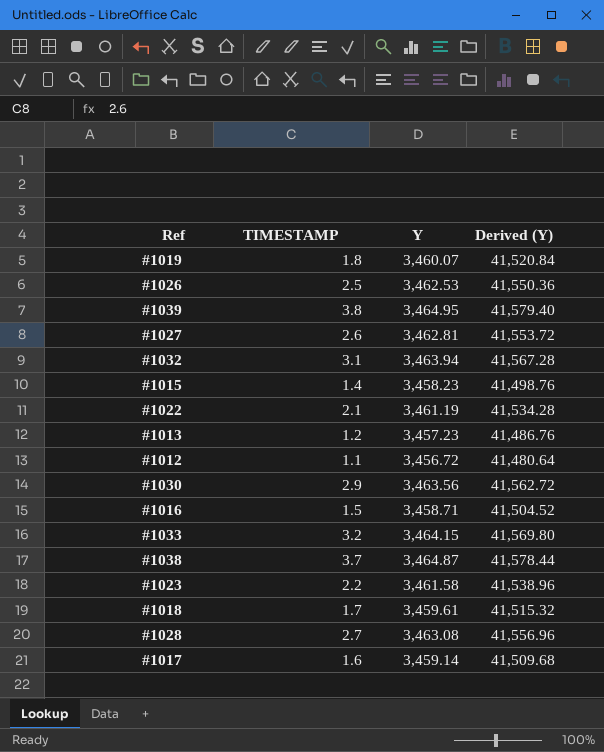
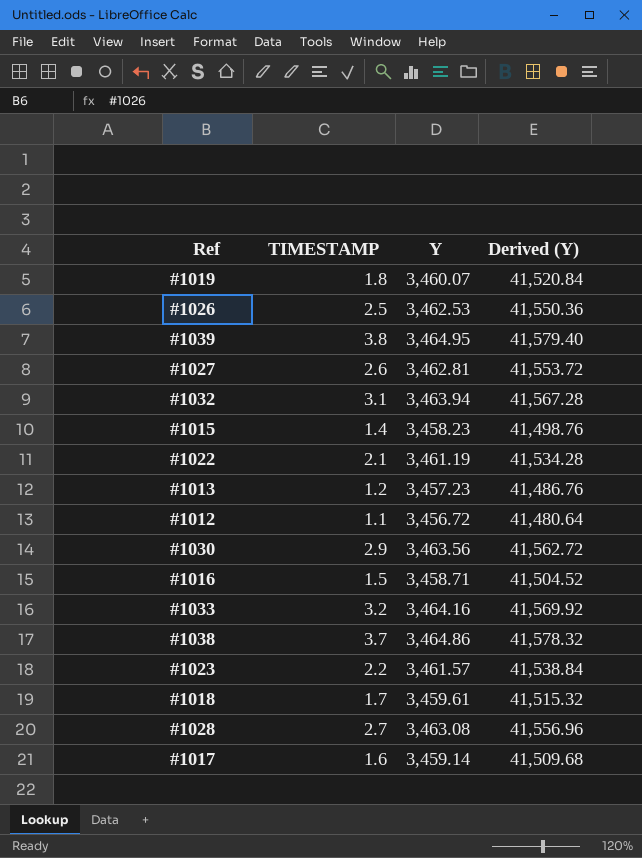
#1033 | Y: 3,464.15 -> 3,464.16
#1033 | Derived (Y): 41,569.80 -> 41,569.92
#1038 | Y: 3,464.87 -> 3,464.86
#1038 | Derived (Y): 41,578.44 -> 41,578.32
#1023 | Y: 3,461.58 -> 3,461.57
#1023 | Derived (Y): 41,538.96 -> 41,538.84

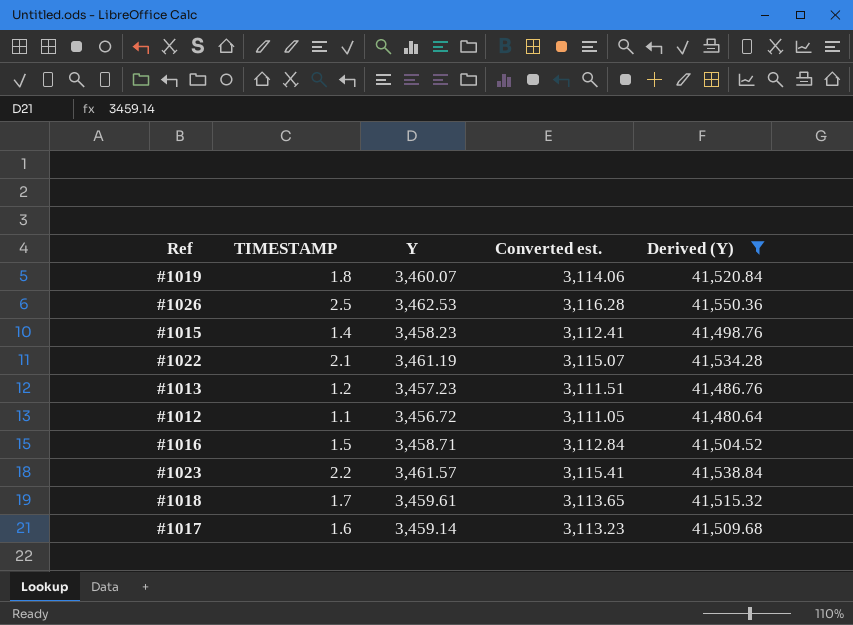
filter: none -> Derived (Y) <= 41,550.36
column Converted est. | formula: none -> [Y] * 0.9

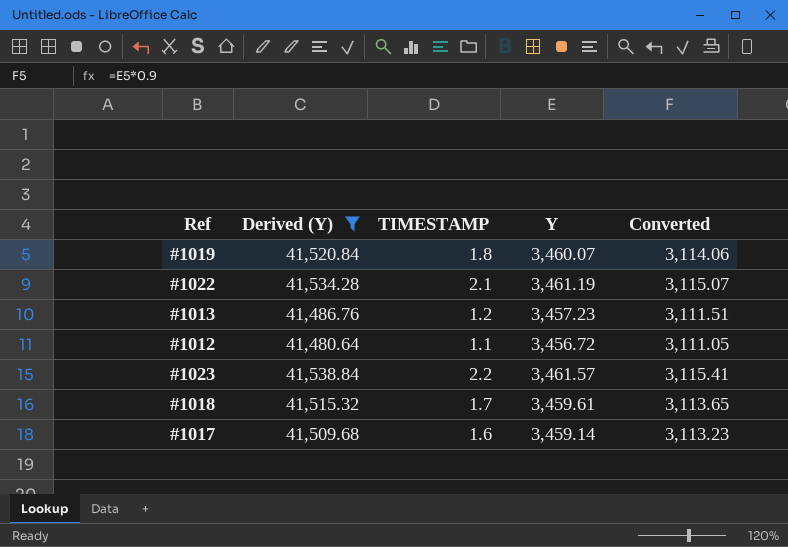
column Derived (Y) | position: 5 -> 2
column name: Converted est. -> Converted
row #1026: 2.5 | 3,462.53 | 3,116.28 | 41,550.36 -> none
row #1015: 1.4 | 3,458.23 | 3,112.41 | 41,498.76 -> none
row #1016: 1.5 | 3,458.71 | 3,112.84 | 41,504.52 -> none

